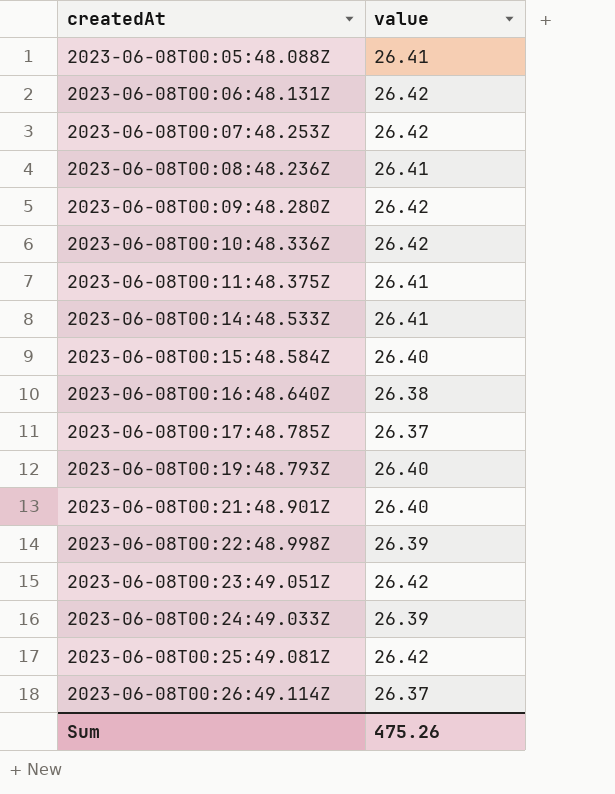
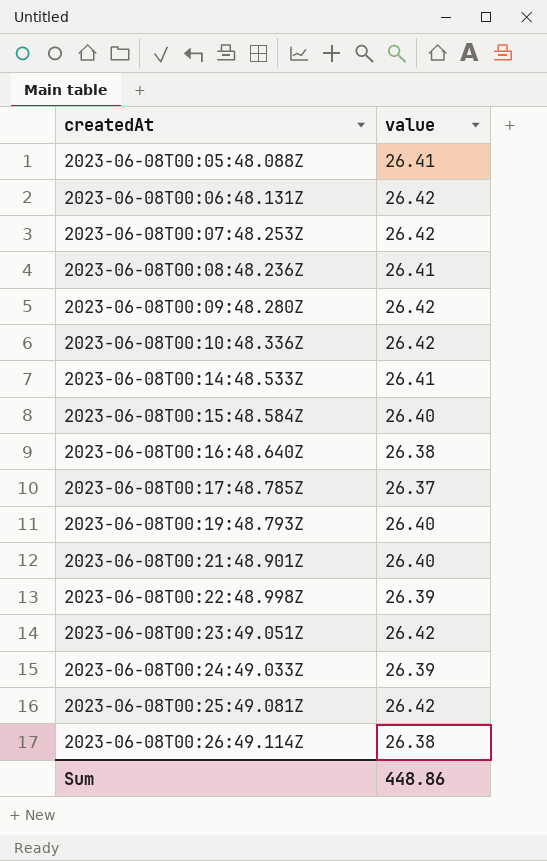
row 2023-06-08T00:11:48.375Z: 26.41 -> none
2023-06-08T00:26:49.114Z | value: 26.37 -> 26.38
Sum | value: 475.26 -> 448.86

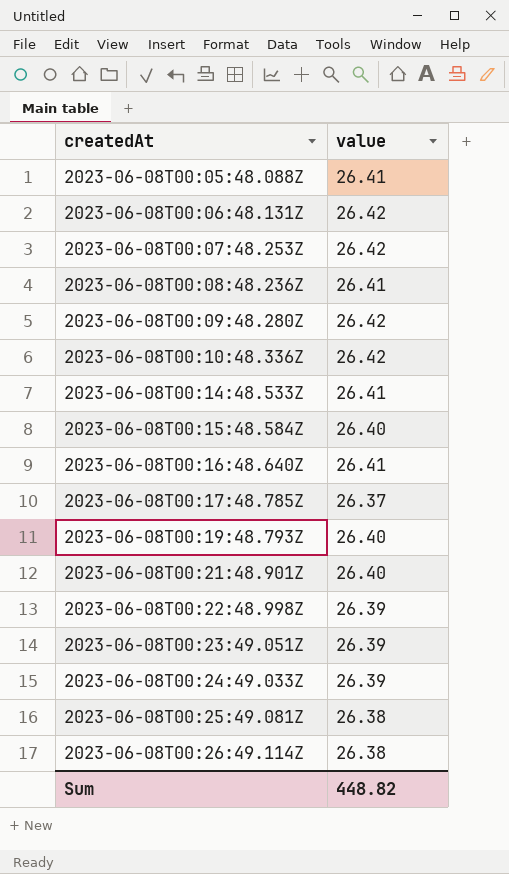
2023-06-08T00:16:48.640Z | value: 26.38 -> 26.41
2023-06-08T00:23:49.051Z | value: 26.42 -> 26.39
2023-06-08T00:25:49.081Z | value: 26.42 -> 26.38
Sum | value: 448.86 -> 448.82

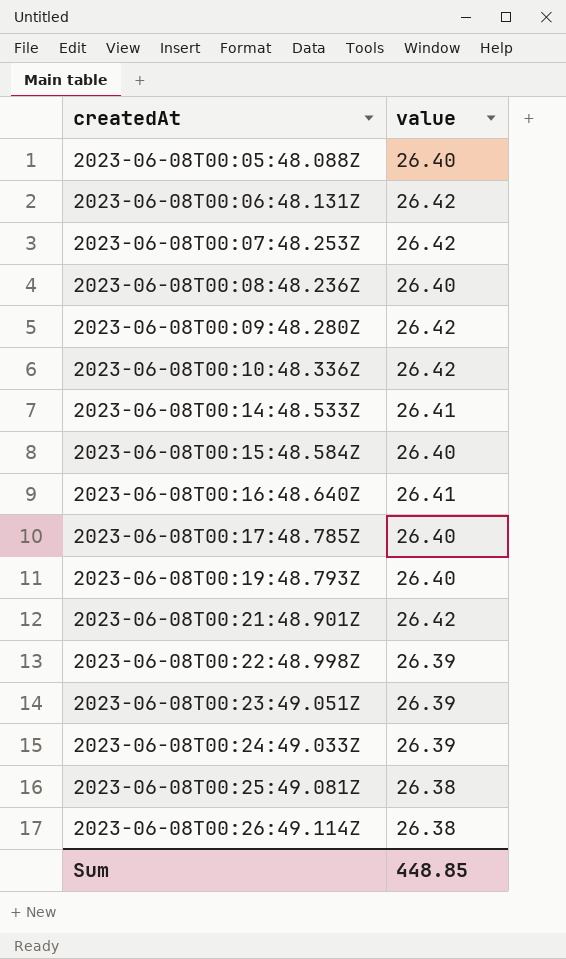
2023-06-08T00:05:48.088Z | value: 26.41 -> 26.40
2023-06-08T00:08:48.236Z | value: 26.41 -> 26.40
2023-06-08T00:17:48.785Z | value: 26.37 -> 26.40
2023-06-08T00:21:48.901Z | value: 26.40 -> 26.42
Sum | value: 448.82 -> 448.85

